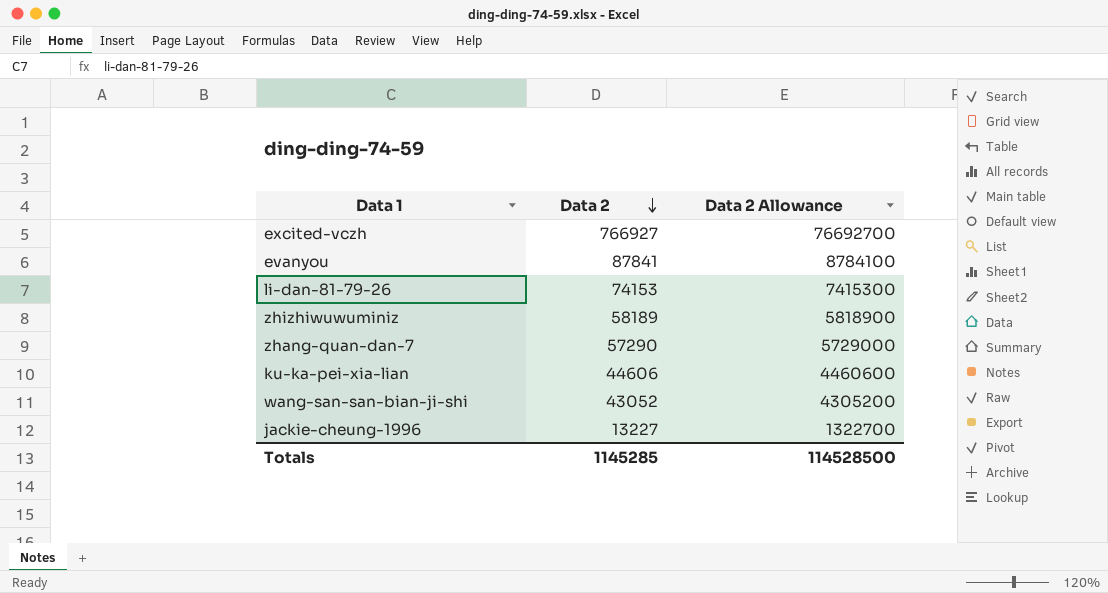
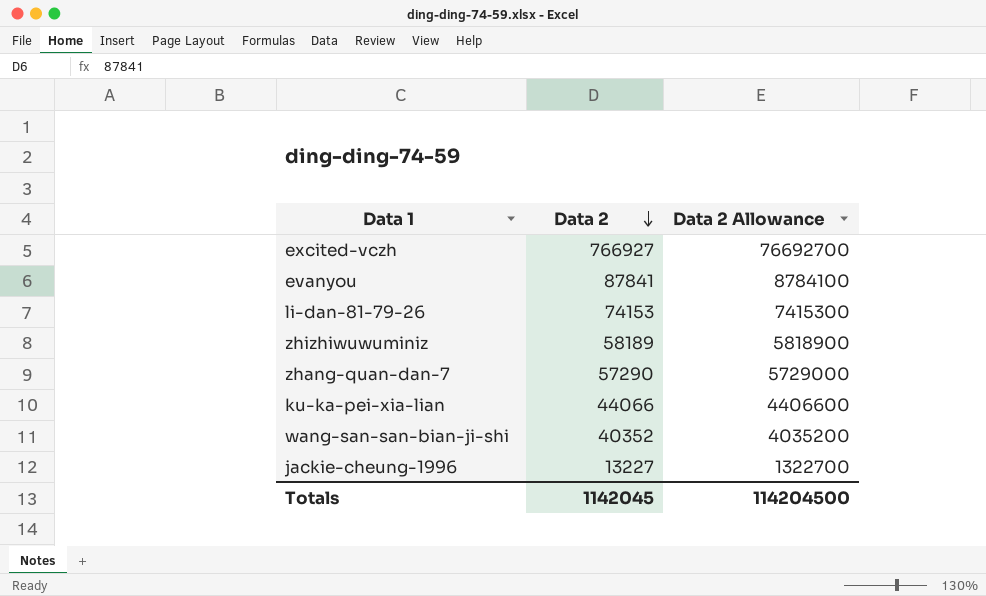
ku-ka-pei-xia-lian | Data 2: 44606 -> 44066
ku-ka-pei-xia-lian | Data 2 Allowance: 4460600 -> 4406600
wang-san-san-bian-ji-shi | Data 2: 43052 -> 40352
wang-san-san-bian-ji-shi | Data 2 Allowance: 4305200 -> 4035200
Totals | Data 2: 1145285 -> 1142045
Totals | Data 2 Allowance: 114528500 -> 114204500

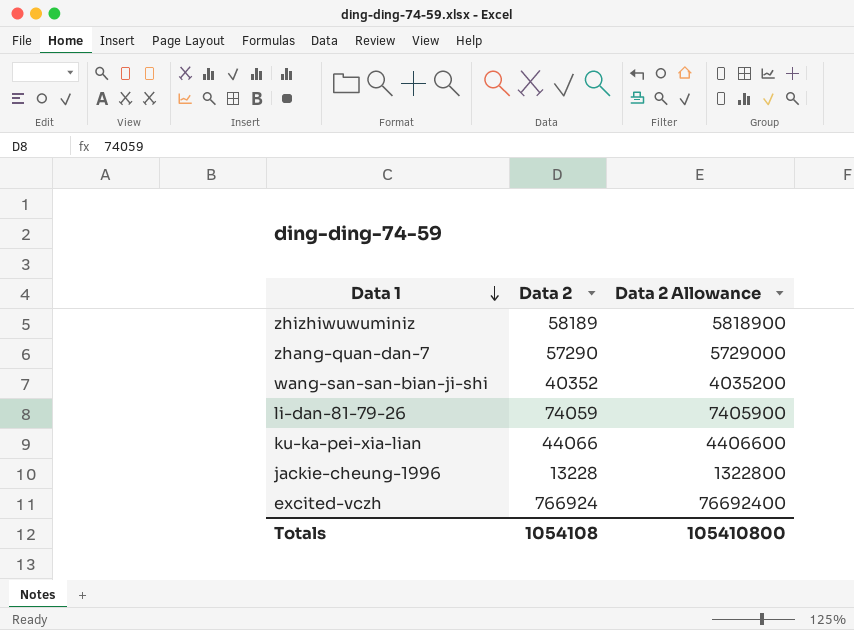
row order: Data 2 descending -> Data 1 descending
row evanyou: 87841 | 8784100 -> none
li-dan-81-79-26 | Data 2: 74153 -> 74059
li-dan-81-79-26 | Data 2 Allowance: 7415300 -> 7405900
jackie-cheung-1996 | Data 2: 13227 -> 13228
jackie-cheung-1996 | Data 2 Allowance: 1322700 -> 1322800
excited-vczh | Data 2: 766927 -> 766924
excited-vczh | Data 2 Allowance: 76692700 -> 76692400
Totals | Data 2: 1142045 -> 1054108
Totals | Data 2 Allowance: 114204500 -> 105410800

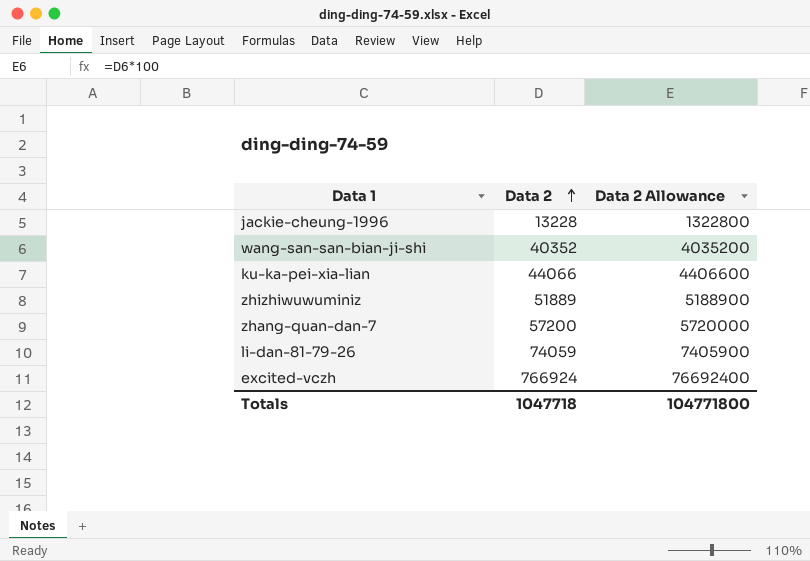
row order: Data 1 descending -> Data 2 ascending
zhizhiwuwuminiz | Data 2: 58189 -> 51889
zhizhiwuwuminiz | Data 2 Allowance: 5818900 -> 5188900
zhang-quan-dan-7 | Data 2: 57290 -> 57200
zhang-quan-dan-7 | Data 2 Allowance: 5729000 -> 5720000
Totals | Data 2: 1054108 -> 1047718
Totals | Data 2 Allowance: 105410800 -> 104771800

